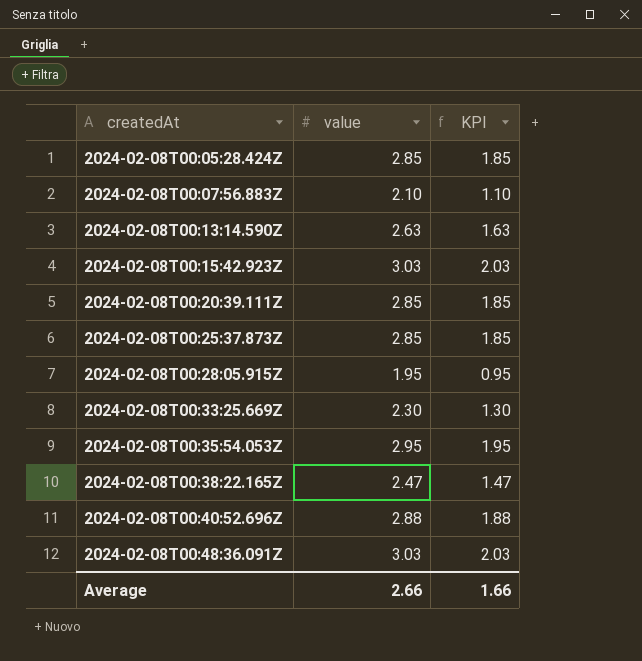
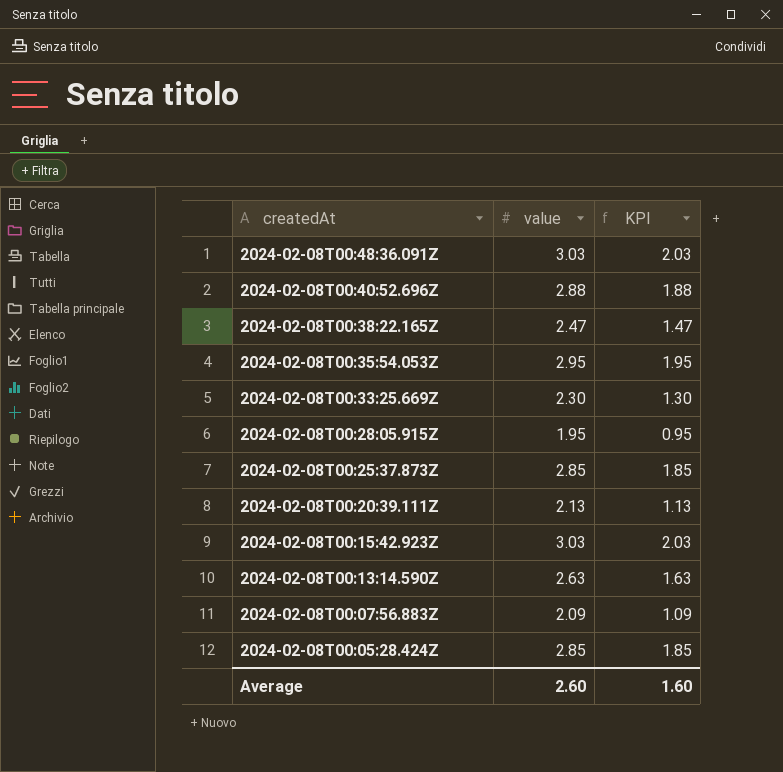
row order: createdAt ascending -> createdAt descending
2024-02-08T00:20:39.111Z | value: 2.85 -> 2.13
2024-02-08T00:20:39.111Z | KPI: 1.85 -> 1.13
2024-02-08T00:07:56.883Z | value: 2.10 -> 2.09
2024-02-08T00:07:56.883Z | KPI: 1.10 -> 1.09
Average | value: 2.66 -> 2.60
Average | KPI: 1.66 -> 1.60

